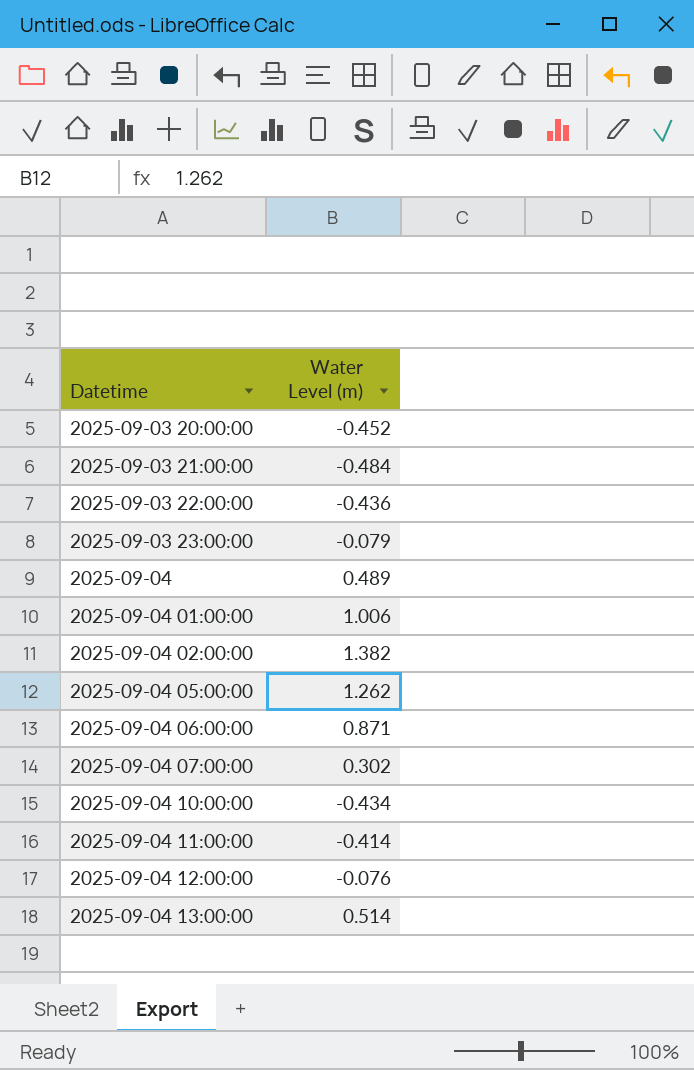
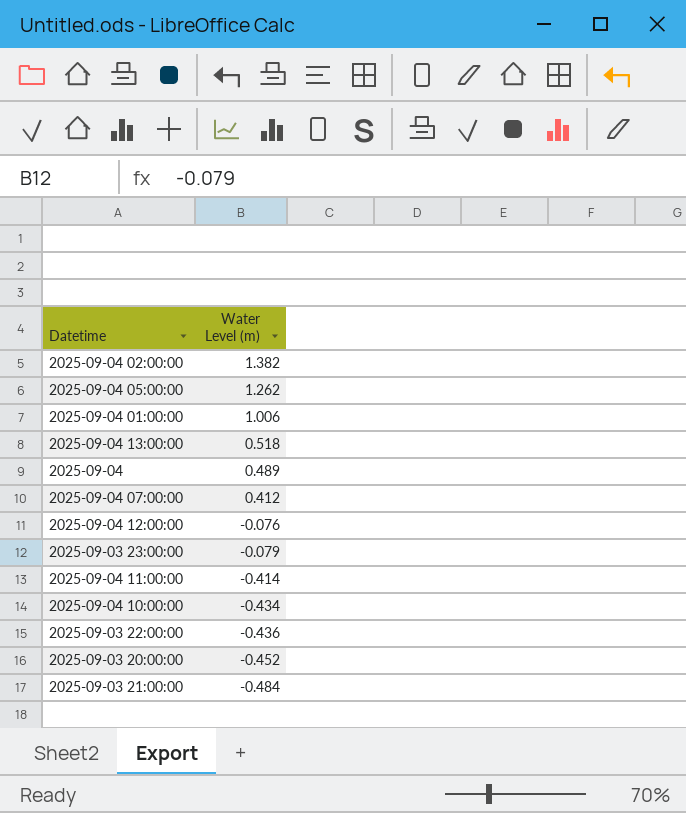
row order: Datetime ascending -> Water Level (m) descending
row 2025-09-04 06:00:00: 0.871 -> none
2025-09-04 13:00:00 | Water Level (m): 0.514 -> 0.518
2025-09-04 07:00:00 | Water Level (m): 0.302 -> 0.412

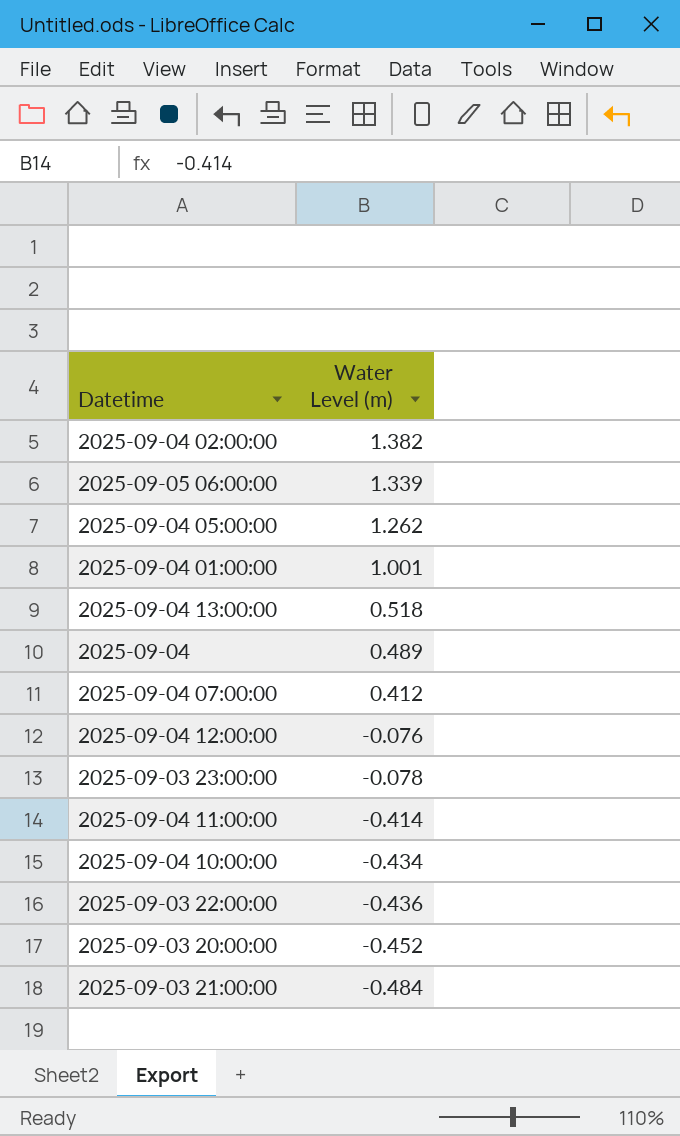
row 2025-09-05 06:00:00: none -> 1.339
2025-09-04 01:00:00 | Water Level (m): 1.006 -> 1.001
2025-09-03 23:00:00 | Water Level (m): -0.079 -> -0.078

